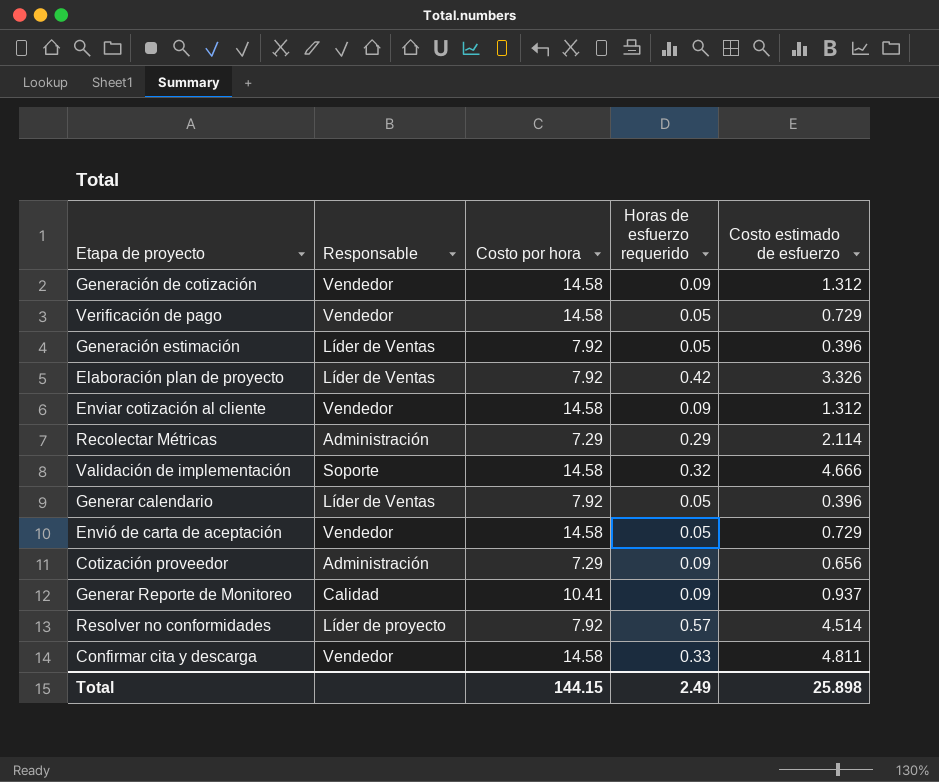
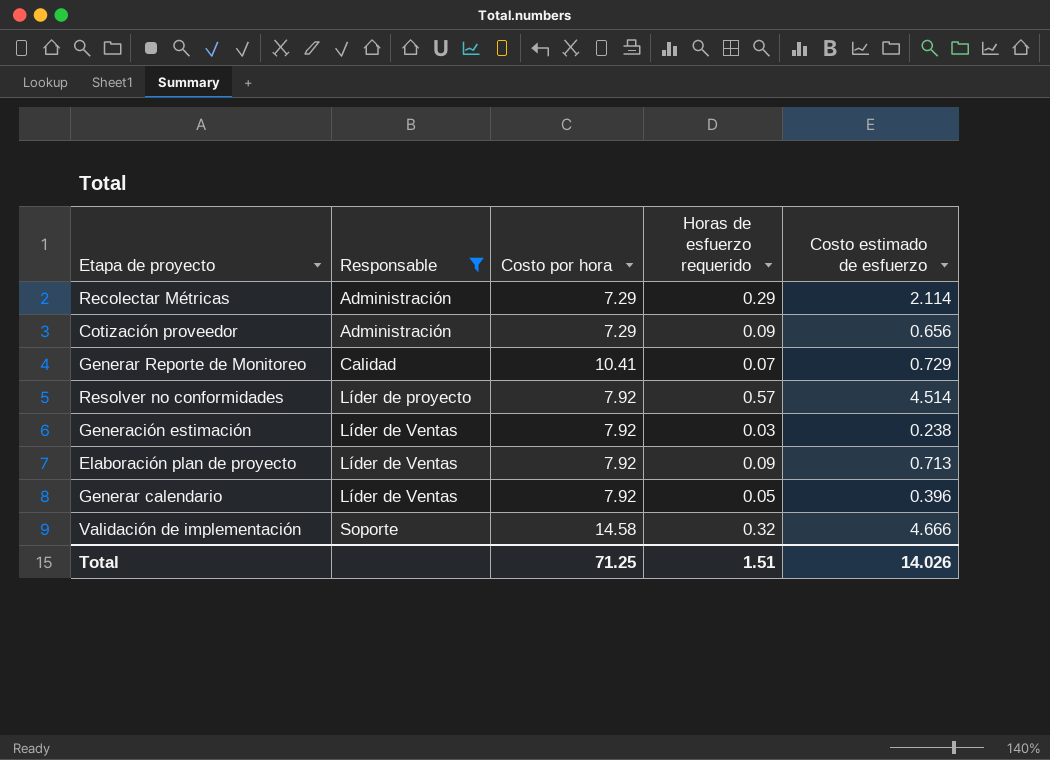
filter: none -> Responsable != Vendedor
row order: none -> Responsable ascending
Generar Reporte de Monitoreo | Horas de esfuerzo requerido: 0.09 -> 0.07
Generar Reporte de Monitoreo | Costo estimado de esfuerzo: 0.937 -> 0.729
Generación estimación | Horas de esfuerzo requerido: 0.05 -> 0.03
Generación estimación | Costo estimado de esfuerzo: 0.396 -> 0.238
Elaboración plan de proyecto | Horas de esfuerzo requerido: 0.42 -> 0.09
Elaboración plan de proyecto | Costo estimado de esfuerzo: 3.326 -> 0.713
Total | Costo por hora: 144.15 -> 71.25
Total | Horas de esfuerzo requerido: 2.49 -> 1.51
Total | Costo estimado de esfuerzo: 25.898 -> 14.026

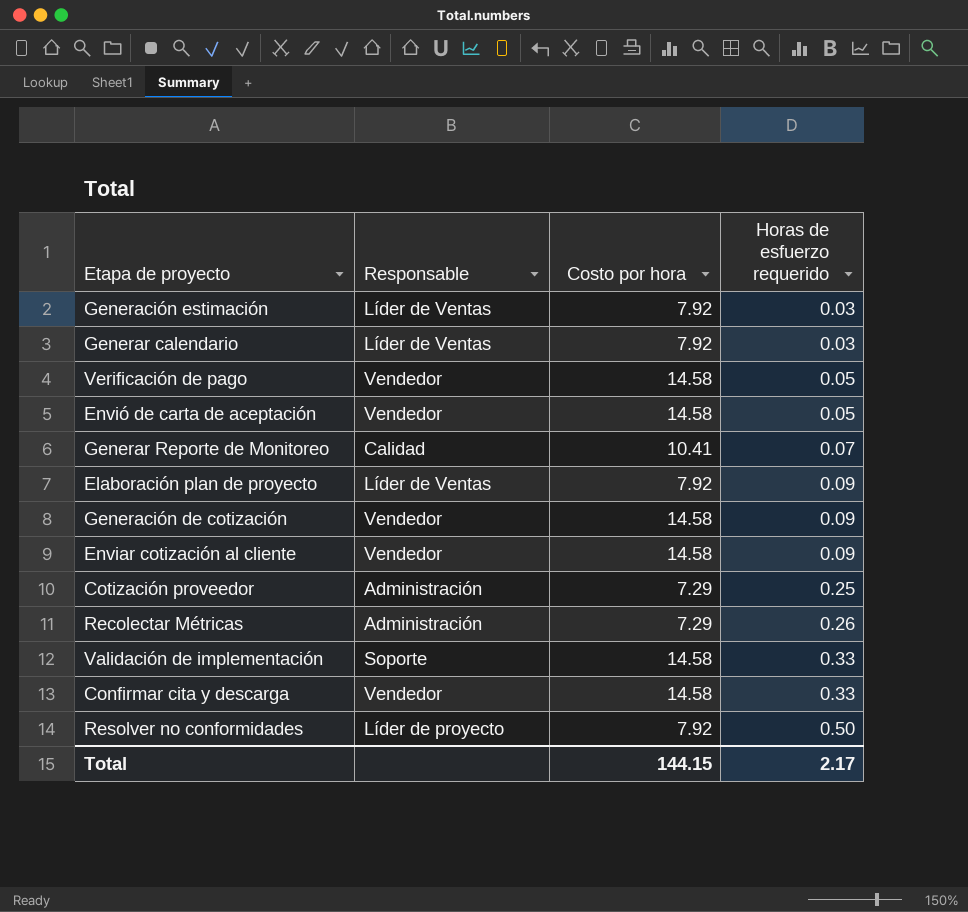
filter: Responsable != Vendedor -> none
row order: Responsable ascending -> Horas de esfuerzo requerido ascending
column Costo estimado de esfuerzo | formula: [Costo por hora] * [Horas de esfuerzo requerido] -> none
Generar calendario | Horas de esfuerzo requerido: 0.05 -> 0.03
Cotización proveedor | Horas de esfuerzo requerido: 0.09 -> 0.25
Recolectar Métricas | Horas de esfuerzo requerido: 0.29 -> 0.26
Validación de implementación | Horas de esfuerzo requerido: 0.32 -> 0.33
Resolver no conformidades | Horas de esfuerzo requerido: 0.57 -> 0.50
Total | Costo por hora: 71.25 -> 144.15
Total | Horas de esfuerzo requerido: 1.51 -> 2.17

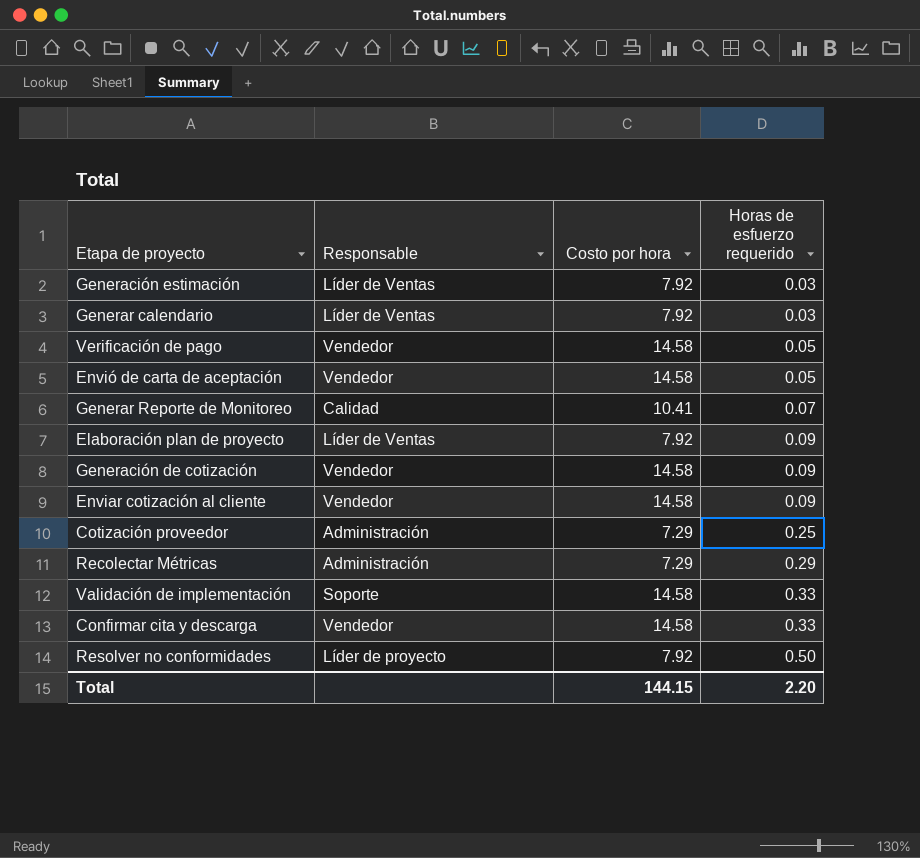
Recolectar Métricas | Horas de esfuerzo requerido: 0.26 -> 0.29
Total | Horas de esfuerzo requerido: 2.17 -> 2.20

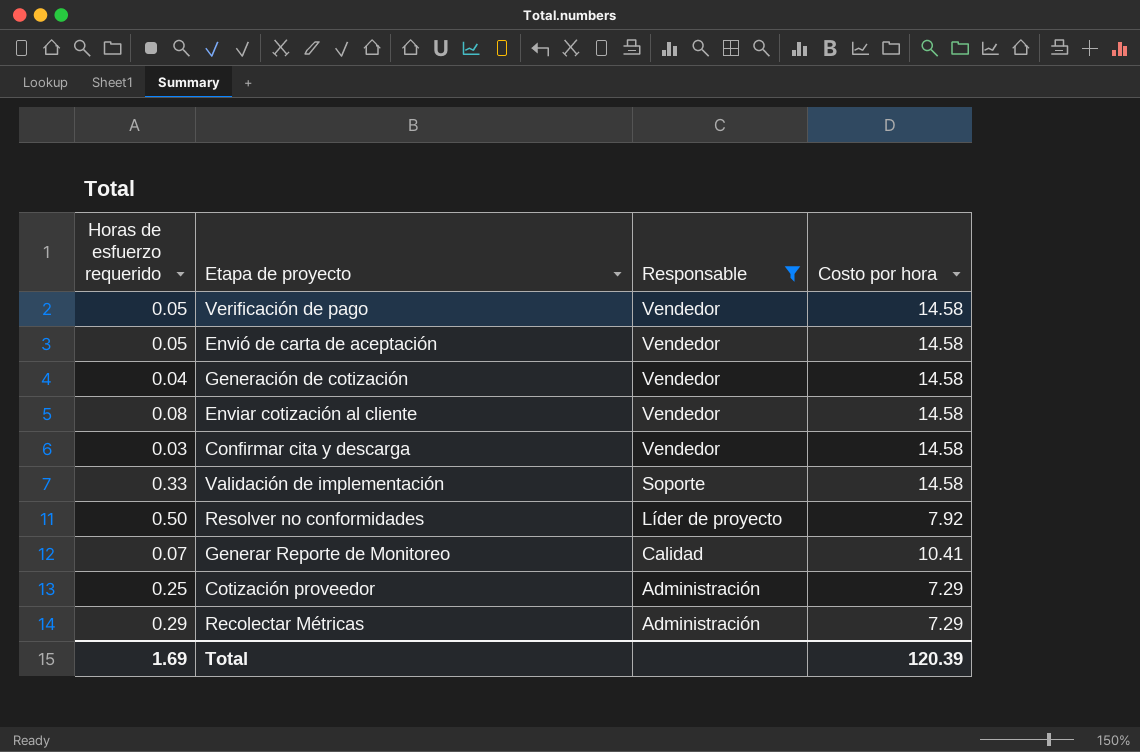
filter: none -> Responsable != Líder de Ventas
row order: Horas de esfuerzo requerido ascending -> Responsable descending
column Horas de esfuerzo requerido | position: 4 -> 1
Generación de cotización | Horas de esfuerzo requerido: 0.09 -> 0.04
Enviar cotización al cliente | Horas de esfuerzo requerido: 0.09 -> 0.08
Confirmar cita y descarga | Horas de esfuerzo requerido: 0.33 -> 0.03
Total | Horas de esfuerzo requerido: 2.20 -> 1.69
Total | Costo por hora: 144.15 -> 120.39

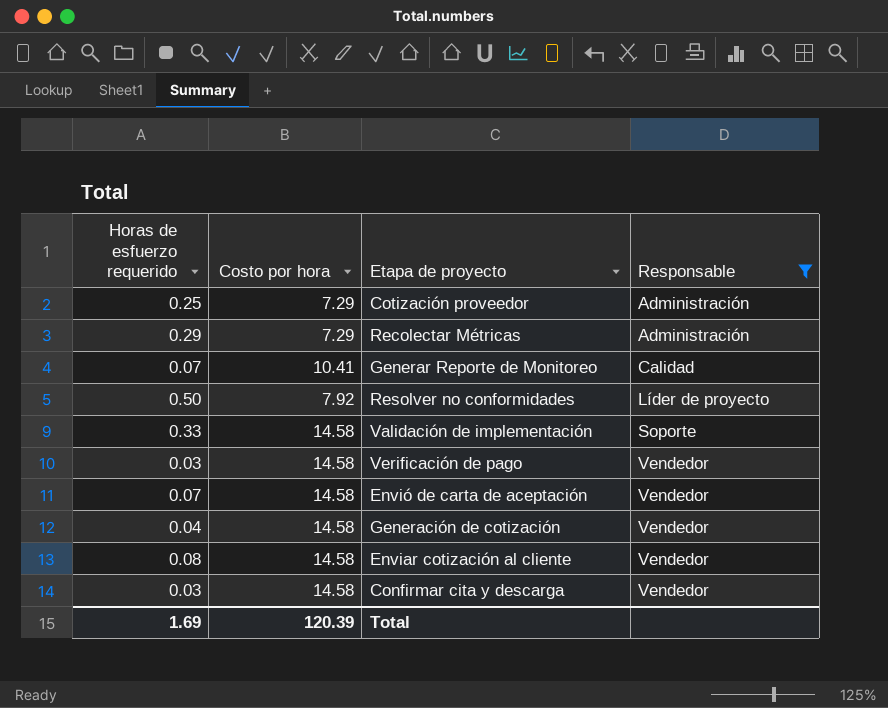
row order: Responsable descending -> Responsable ascending
column Costo por hora | position: 4 -> 2
Verificación de pago | Horas de esfuerzo requerido: 0.05 -> 0.03
Envió de carta de aceptación | Horas de esfuerzo requerido: 0.05 -> 0.07

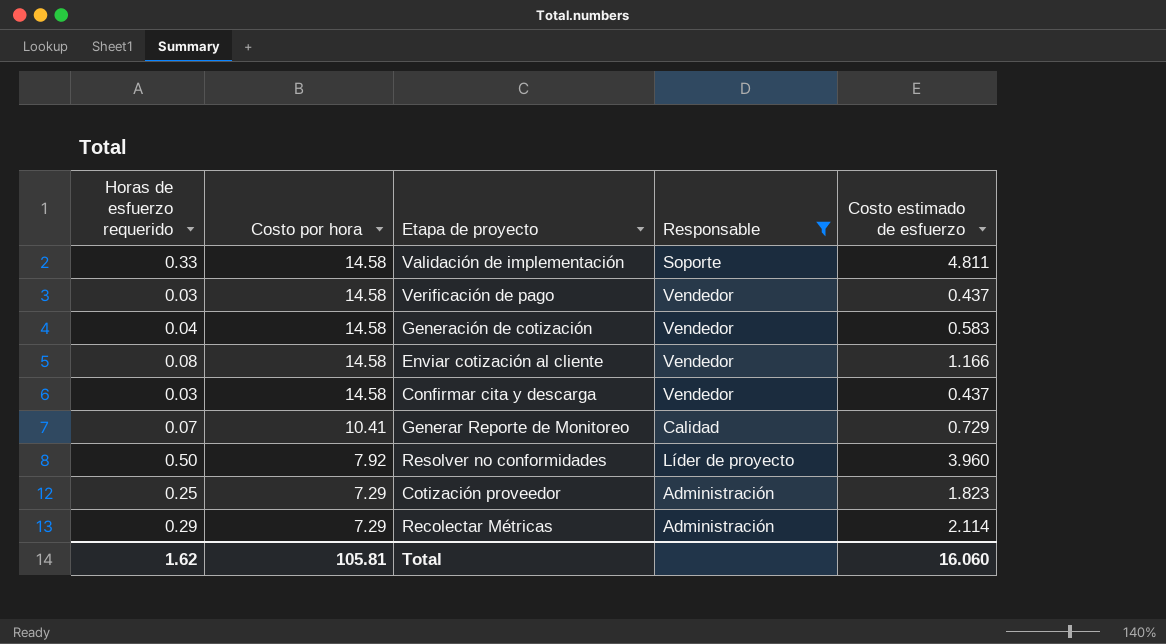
row order: Responsable ascending -> Costo por hora descending
column Costo estimado de esfuerzo | formula: none -> [Horas de esfuerzo requerido] * [Costo por hora]
row Envió de carta de aceptación: 0.07 | 14.58 | Vendedor -> none
Total | Horas de esfuerzo requerido: 1.69 -> 1.62
Total | Costo por hora: 120.39 -> 105.81

